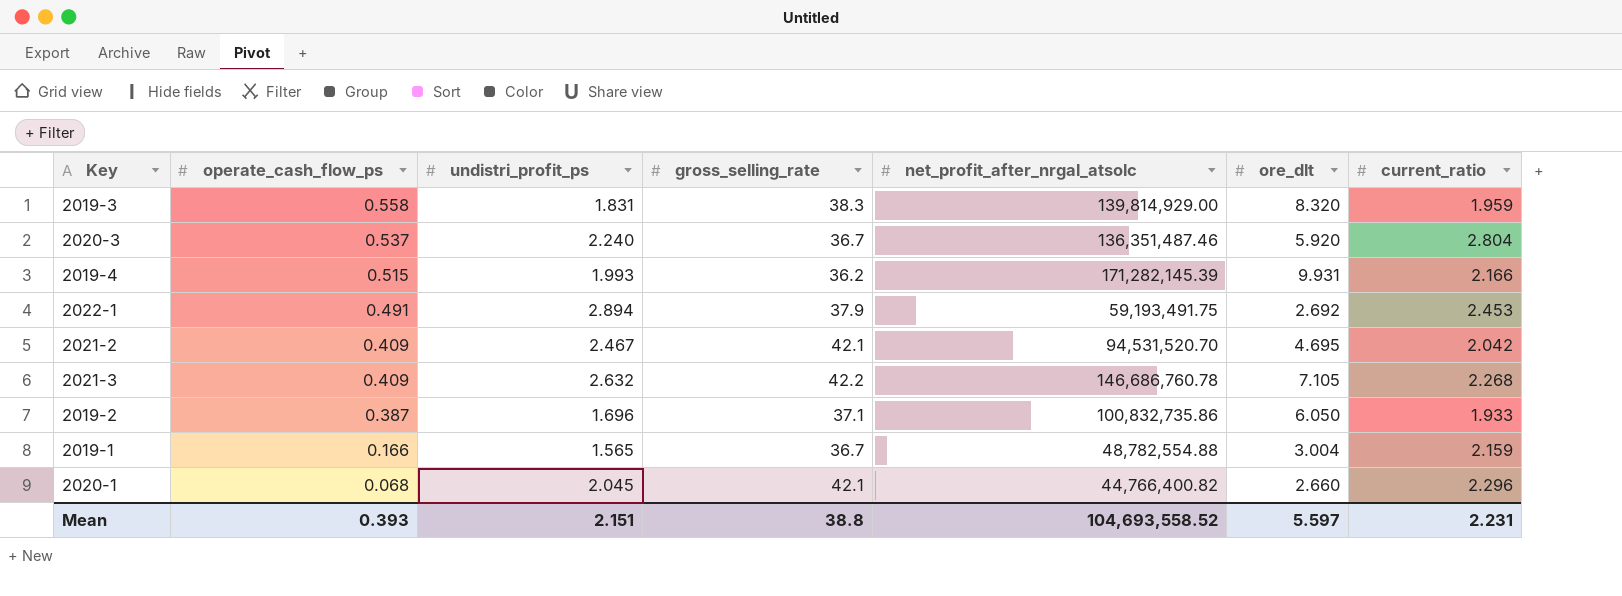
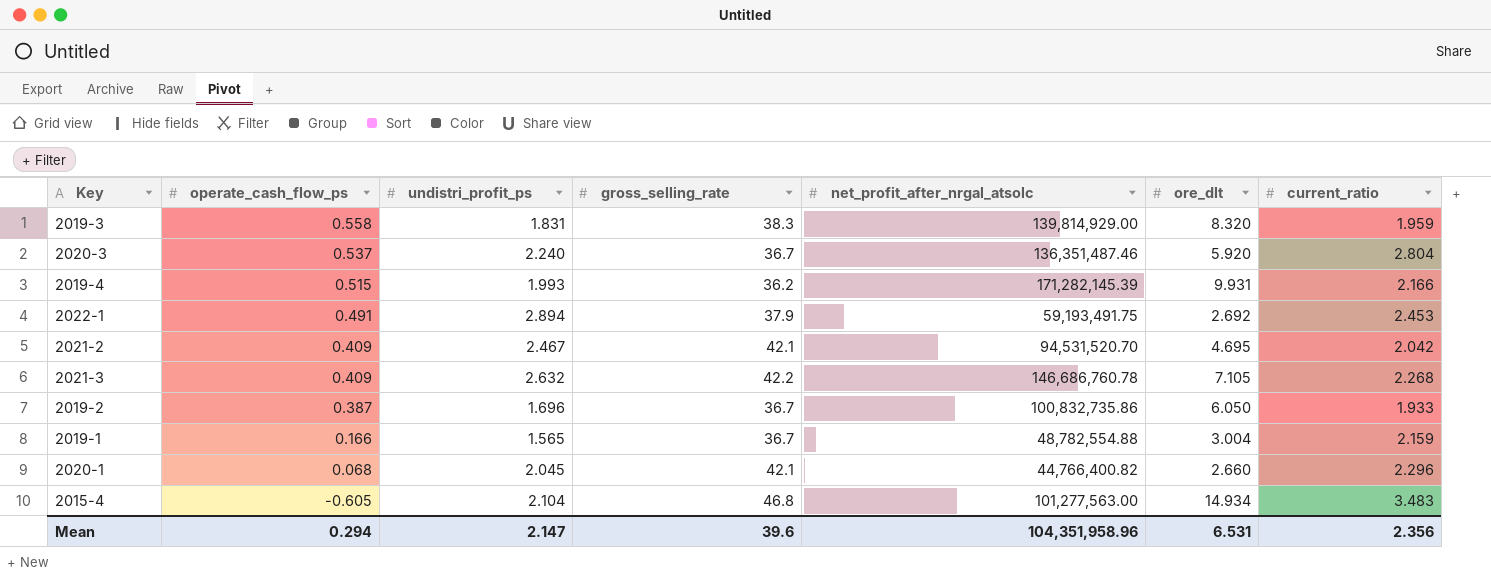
2019-2 | gross_selling_rate: 37.1 -> 36.7
row 2015-4: none -> -0.605 | 2.104 | 46.8 | 101,277,563.00 | 14.934 | 3.483
Mean | operate_cash_flow_ps: 0.393 -> 0.294
Mean | undistri_profit_ps: 2.151 -> 2.147
Mean | gross_selling_rate: 38.8 -> 39.6
Mean | net_profit_after_nrgal_atsolc: 104,693,558.52 -> 104,351,958.96
Mean | ore_dlt: 5.597 -> 6.531
Mean | current_ratio: 2.231 -> 2.356

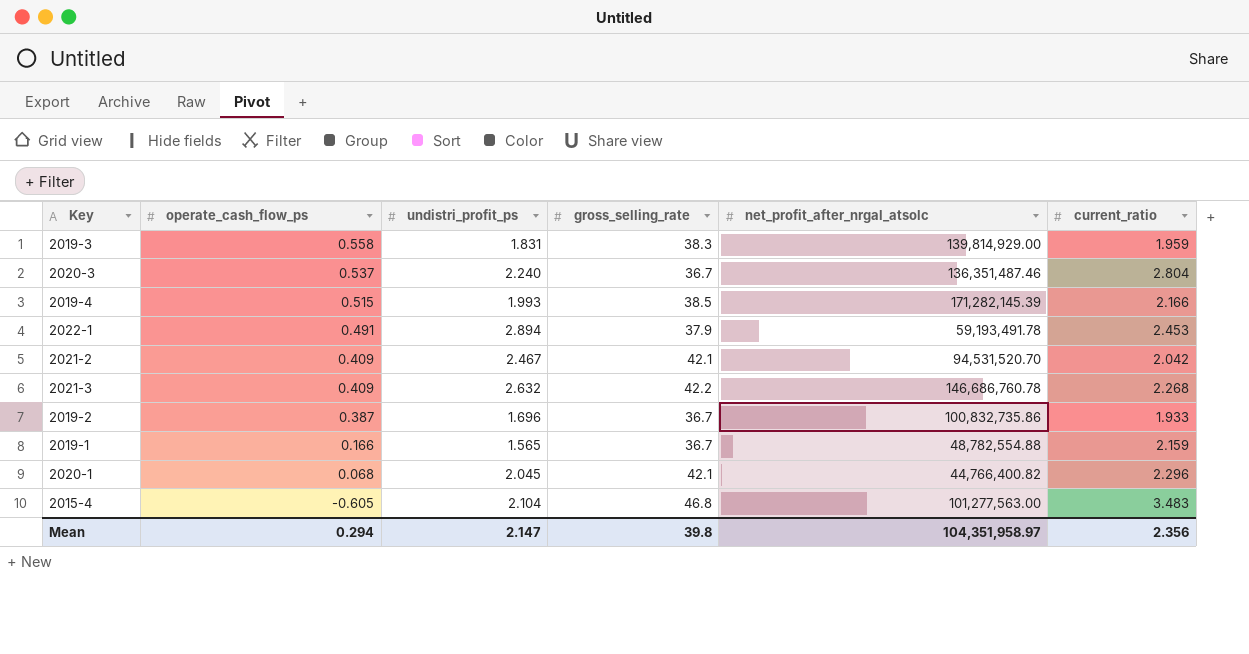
column ore_dlt | position: 6 -> none
2019-4 | gross_selling_rate: 36.2 -> 38.5
2022-1 | net_profit_after_nrgal_atsolc: 59,193,491.75 -> 59,193,491.78
Mean | gross_selling_rate: 39.6 -> 39.8
Mean | net_profit_after_nrgal_atsolc: 104,351,958.96 -> 104,351,958.97

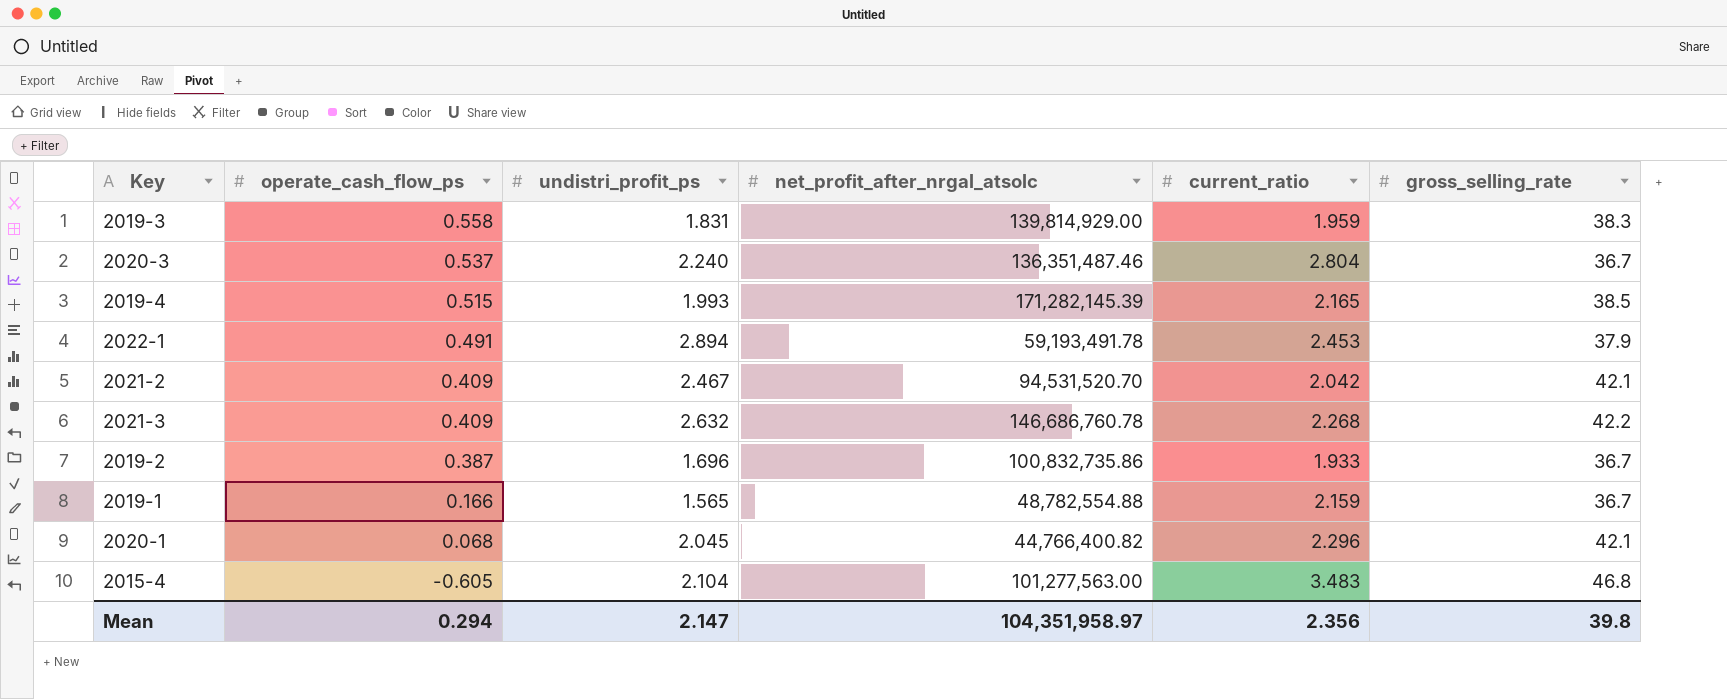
column gross_selling_rate | position: 4 -> 6
2019-4 | current_ratio: 2.166 -> 2.165

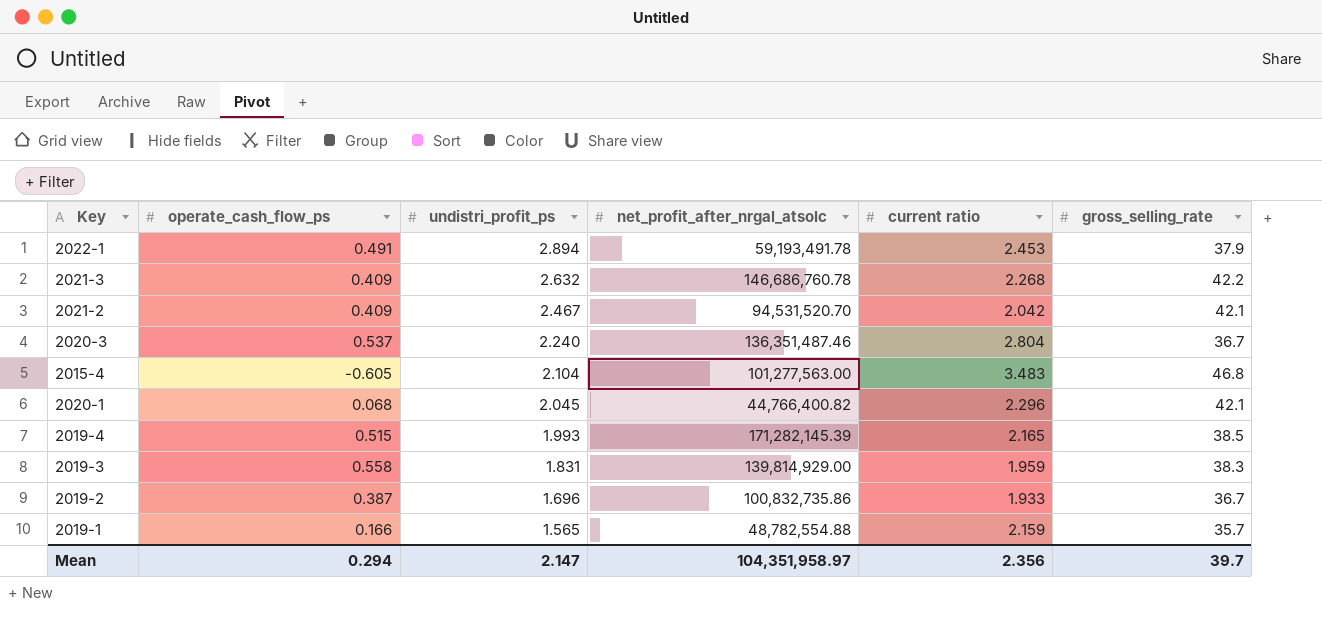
row order: operate_cash_flow_ps descending -> undistri_profit_ps descending
column name: current_ratio -> current ratio
2019-1 | gross_selling_rate: 36.7 -> 35.7
Mean | gross_selling_rate: 39.8 -> 39.7

